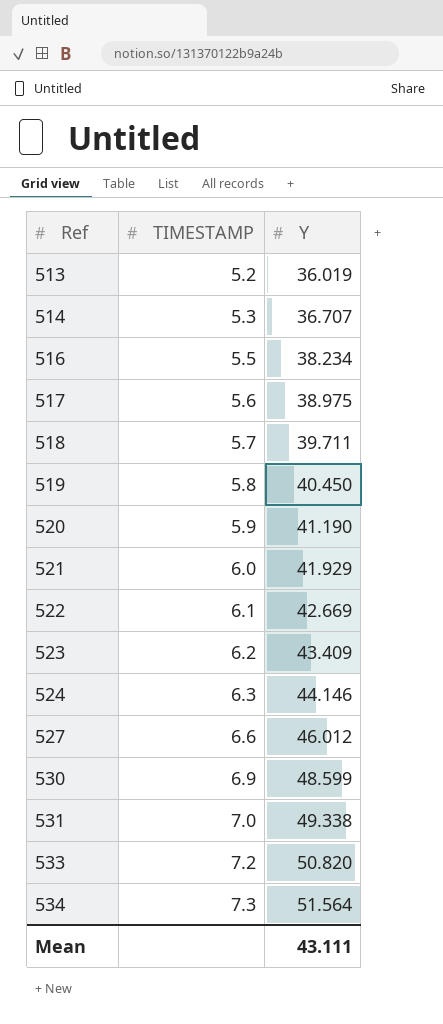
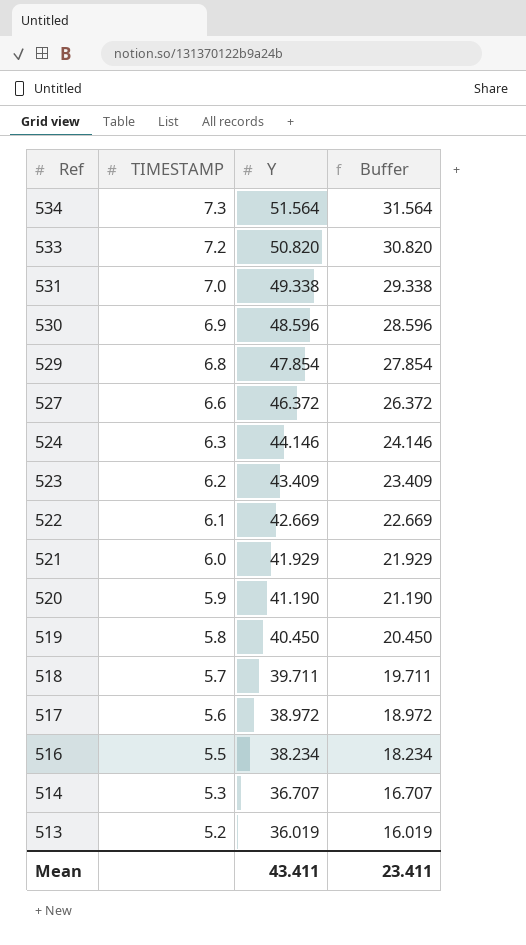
row order: Ref ascending -> Ref descending
column Buffer | formula: none -> [Y] - 20
530 | Y: 48.599 -> 48.596
row 529: none -> 6.8 | 47.854 | 27.854
527 | Y: 46.012 -> 46.372
517 | Y: 38.975 -> 38.972
Mean | Y: 43.111 -> 43.411

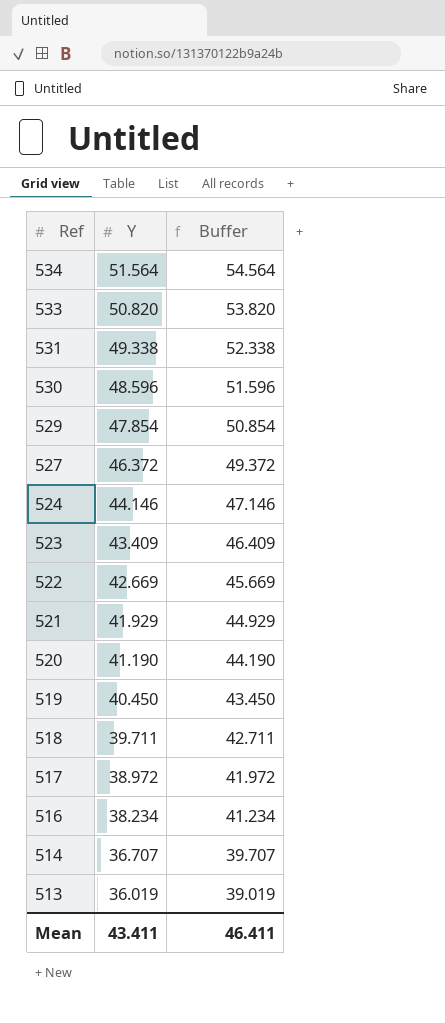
column TIMESTAMP | position: 2 -> none
column Buffer | formula: [Y] - 20 -> [Y] + 3
Mean | Buffer: 23.411 -> 46.411

